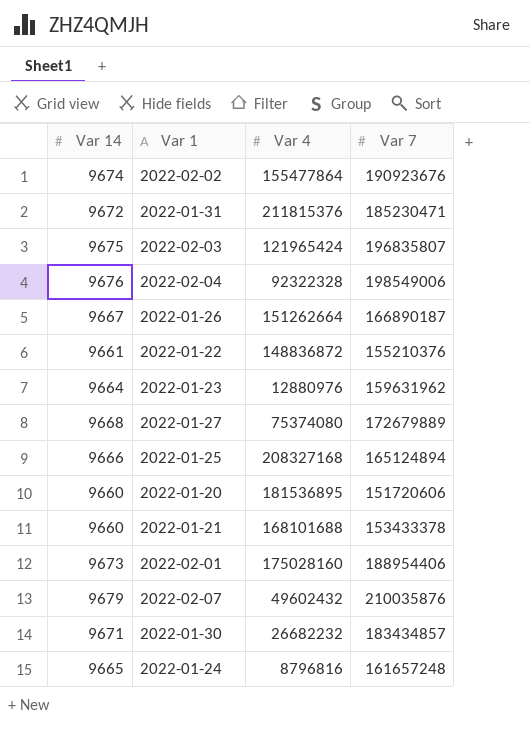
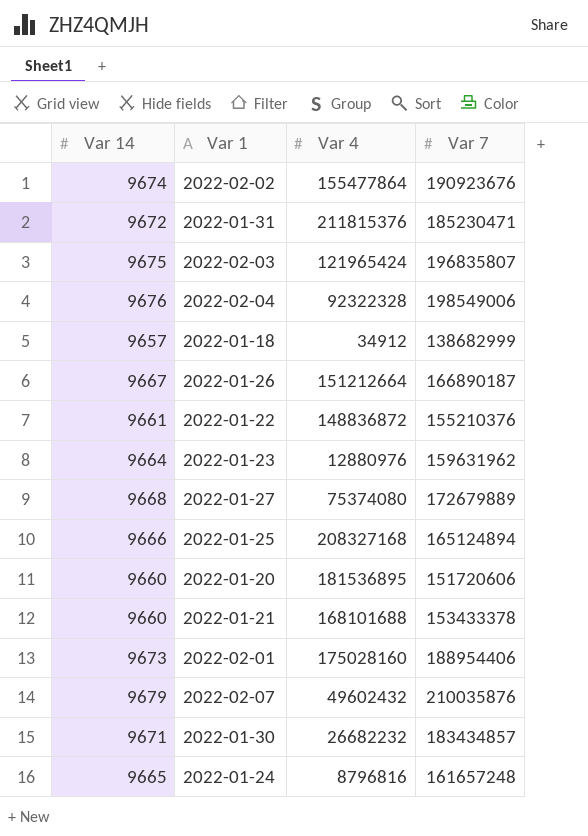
row 2022-01-18: none -> 9657 | 34912 | 138682999
2022-01-26 | Var 4: 151262664 -> 151212664

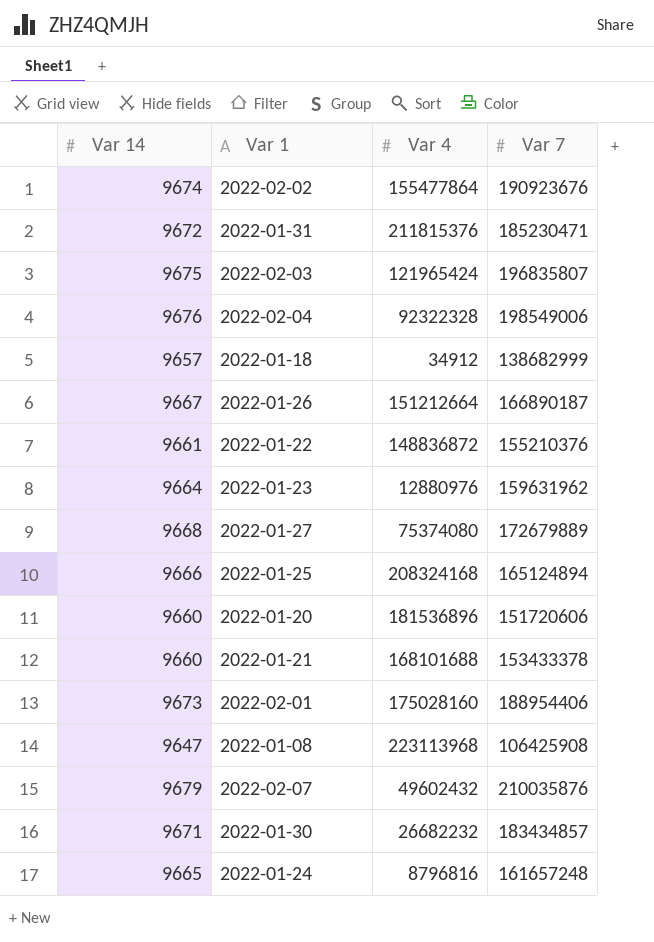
2022-01-25 | Var 4: 208327168 -> 208324168
2022-01-20 | Var 4: 181536895 -> 181536896
row 2022-01-08: none -> 9647 | 223113968 | 106425908

